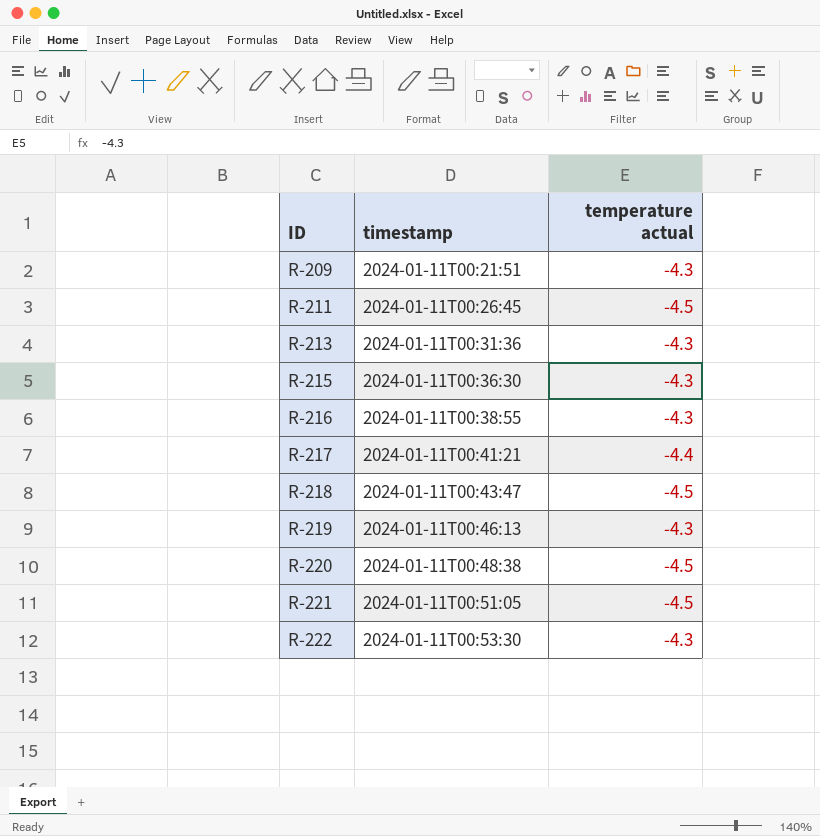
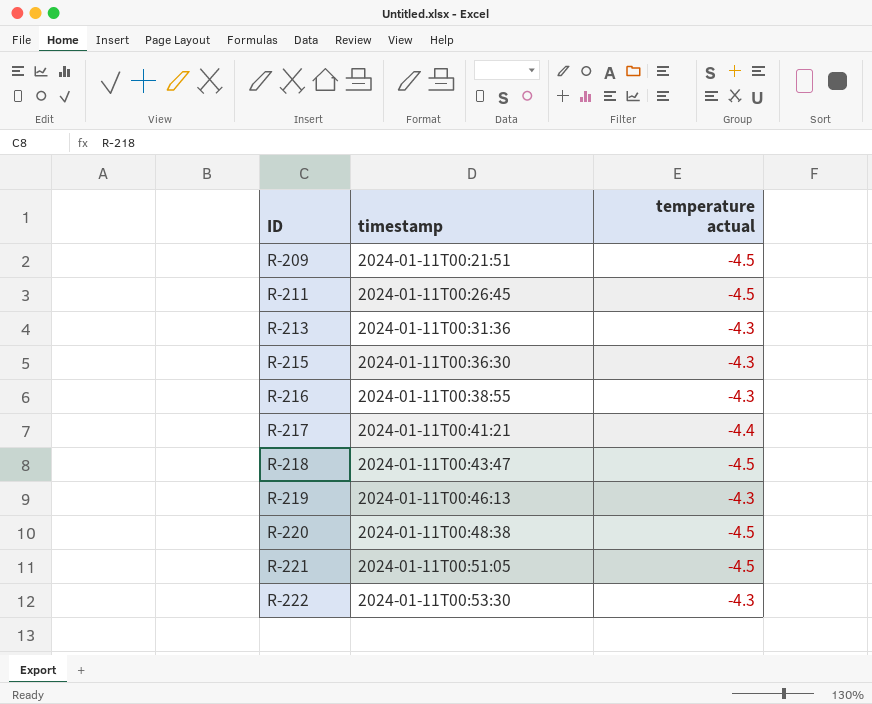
R-209 | temperature actual: -4.3 -> -4.5

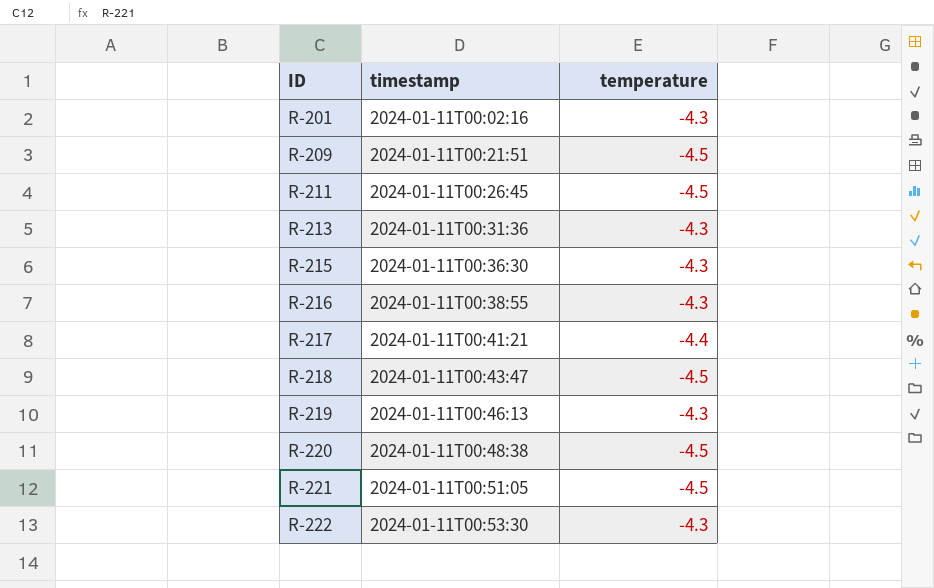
column name: temperature actual -> temperature
row R-201: none -> 2024-01-11T00:02:16 | -4.3

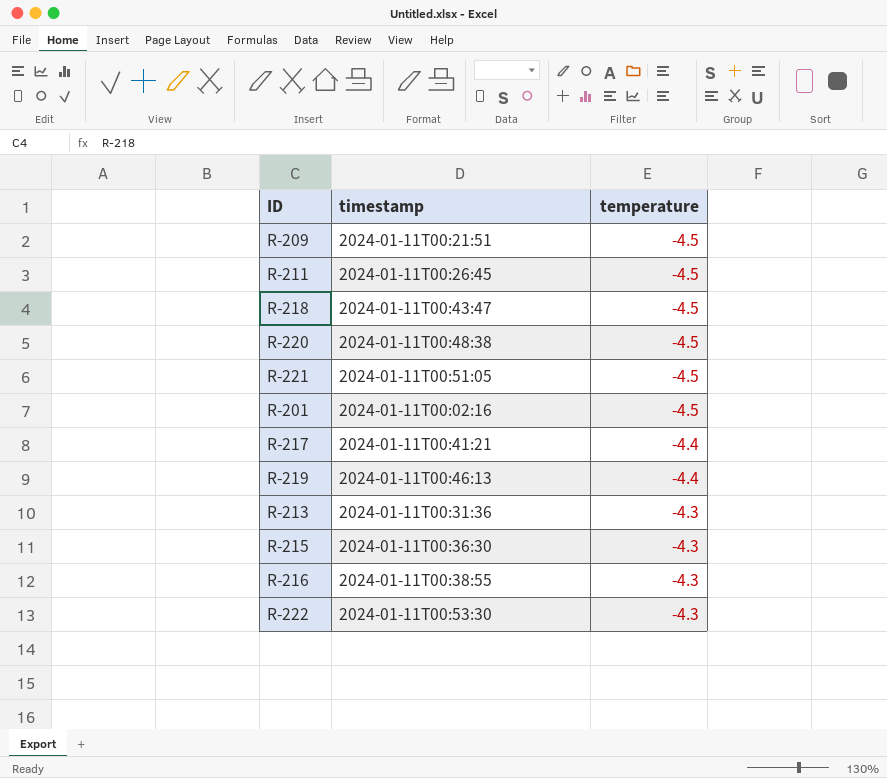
row order: ID ascending -> temperature ascending
R-201 | temperature: -4.3 -> -4.5
R-219 | temperature: -4.3 -> -4.4

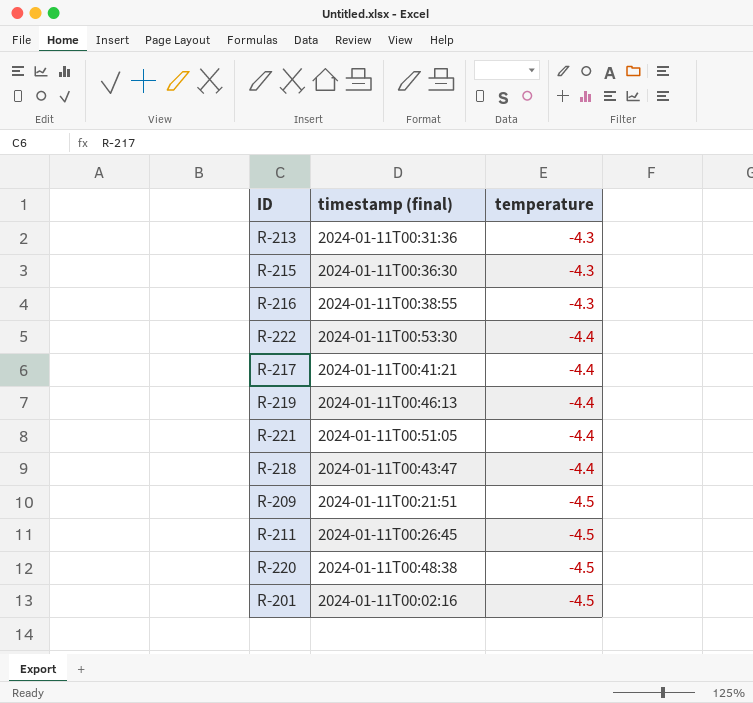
row order: temperature ascending -> temperature descending
column name: timestamp -> timestamp (final)
R-222 | temperature: -4.3 -> -4.4
R-221 | temperature: -4.5 -> -4.4
R-218 | temperature: -4.5 -> -4.4

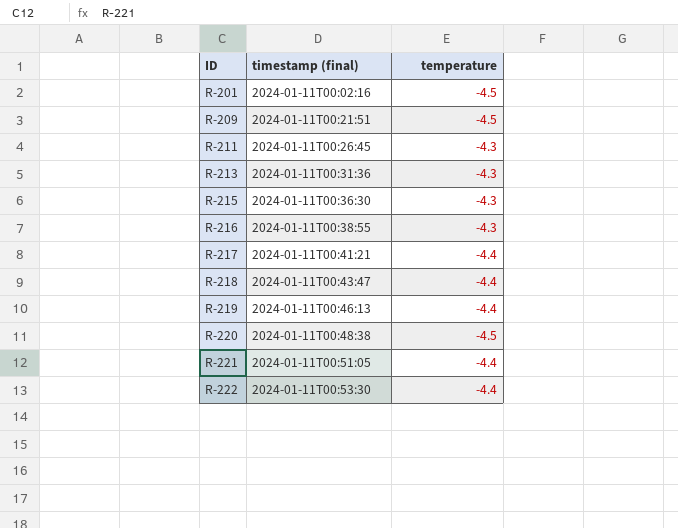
row order: temperature descending -> ID ascending
R-211 | temperature: -4.5 -> -4.3

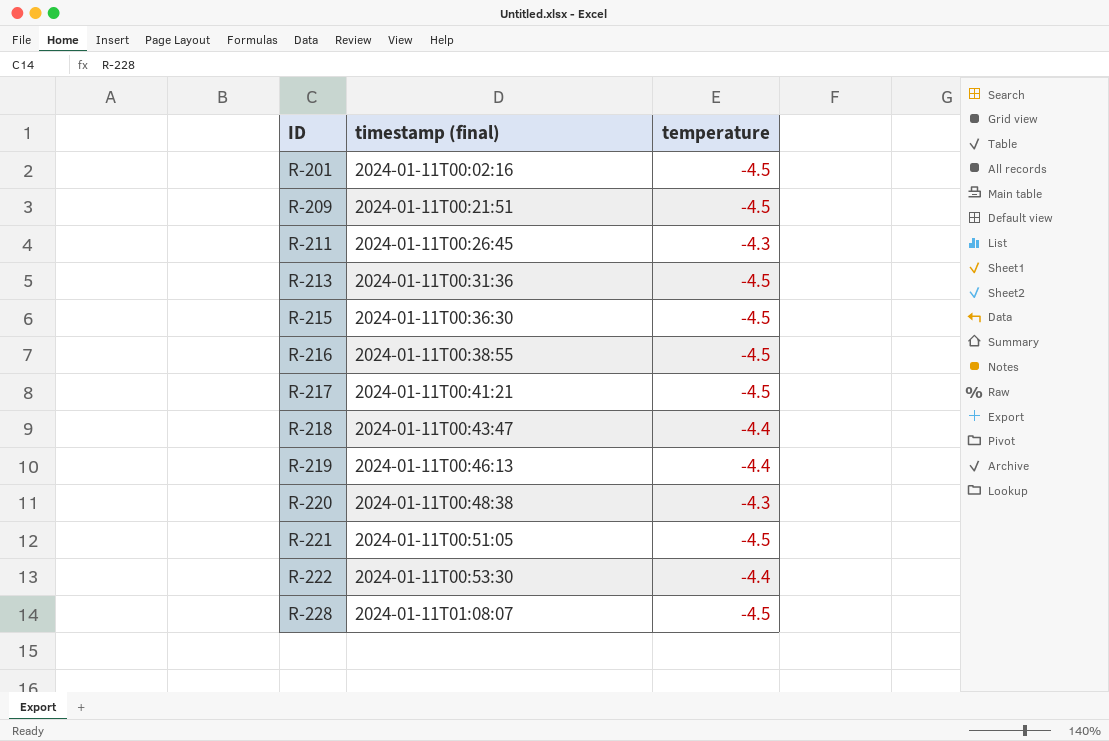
R-213 | temperature: -4.3 -> -4.5
R-215 | temperature: -4.3 -> -4.5
R-216 | temperature: -4.3 -> -4.5
R-217 | temperature: -4.4 -> -4.5
R-220 | temperature: -4.5 -> -4.3
R-221 | temperature: -4.4 -> -4.5
row R-228: none -> 2024-01-11T01:08:07 | -4.5

